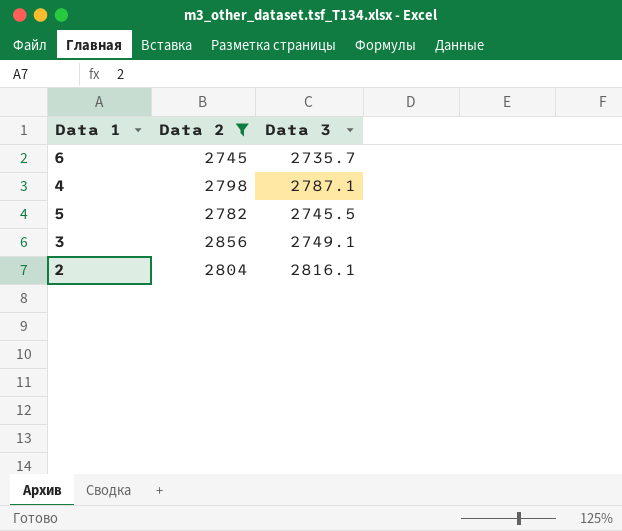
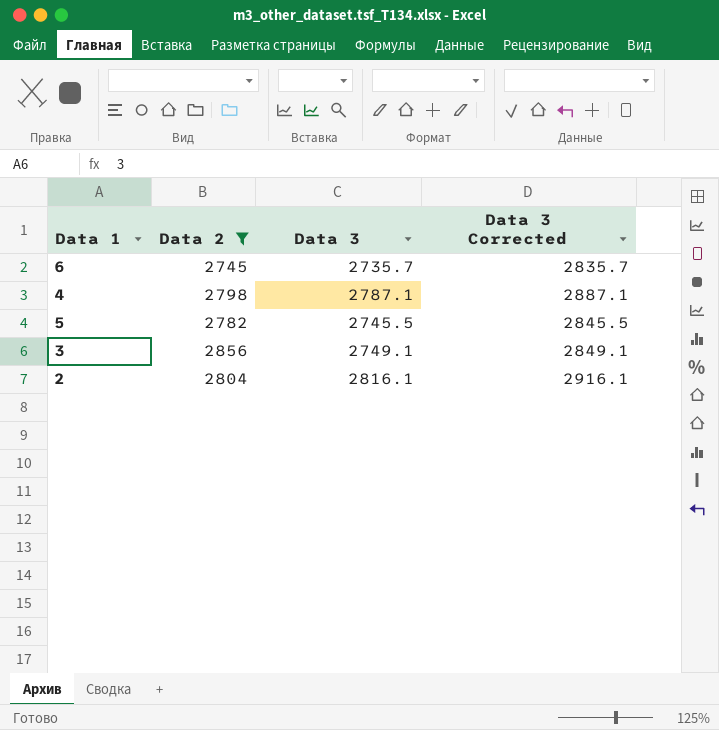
column Data 3 Corrected | formula: none -> [Data 3] + 100

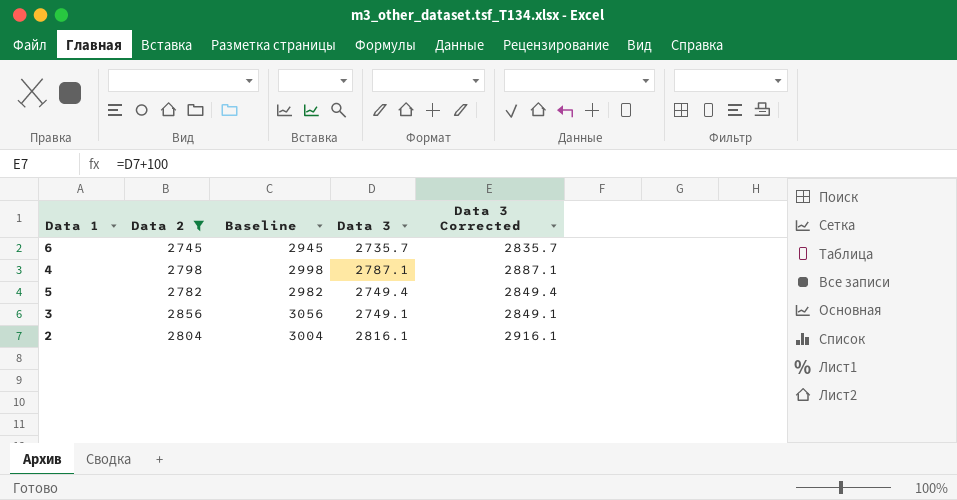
column Baseline | formula: none -> [Data 2] + 200
5 | Data 3: 2745.5 -> 2749.4
5 | Data 3 Corrected: 2845.5 -> 2849.4

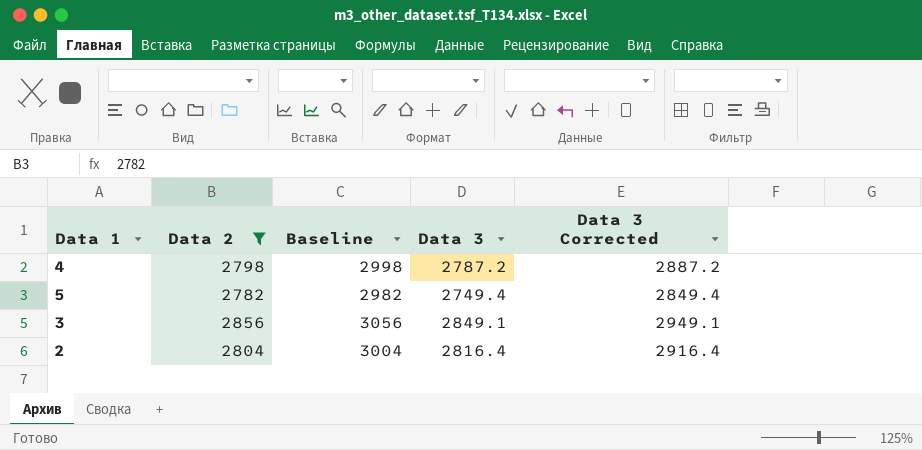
row 6: 2745 | 2945 | 2735.7 | 2835.7 -> none
4 | Data 3: 2787.1 -> 2787.2
4 | Data 3 Corrected: 2887.1 -> 2887.2
3 | Data 3: 2749.1 -> 2849.1
3 | Data 3 Corrected: 2849.1 -> 2949.1
2 | Data 3: 2816.1 -> 2816.4
2 | Data 3 Corrected: 2916.1 -> 2916.4

